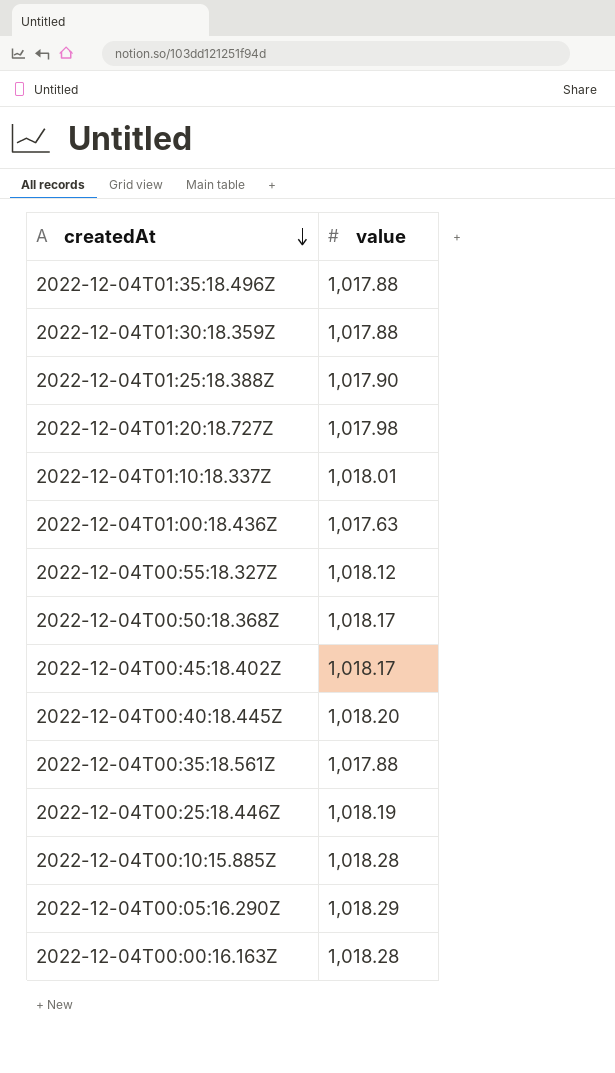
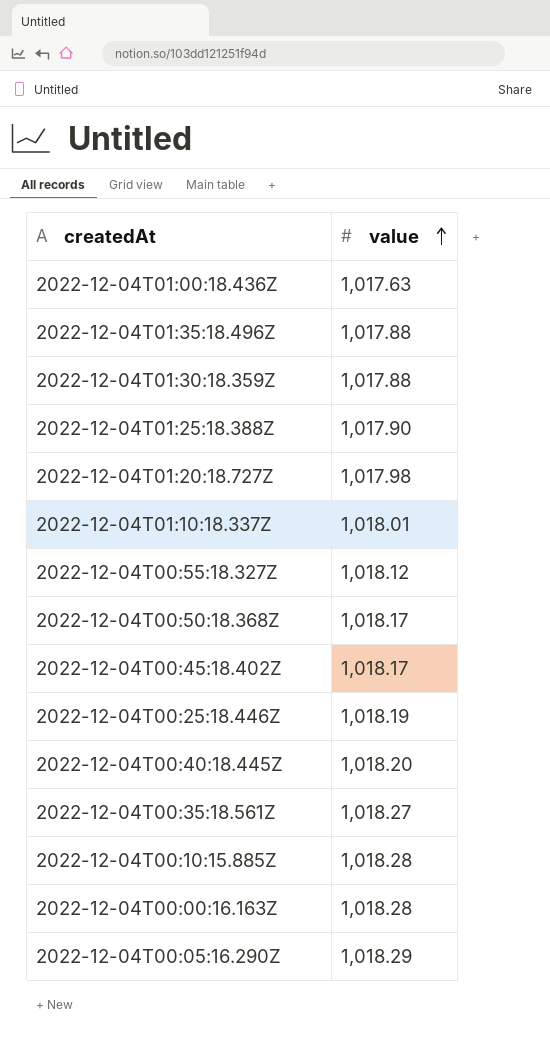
row order: createdAt descending -> value ascending
2022-12-04T00:35:18.561Z | value: 1,017.88 -> 1,018.27

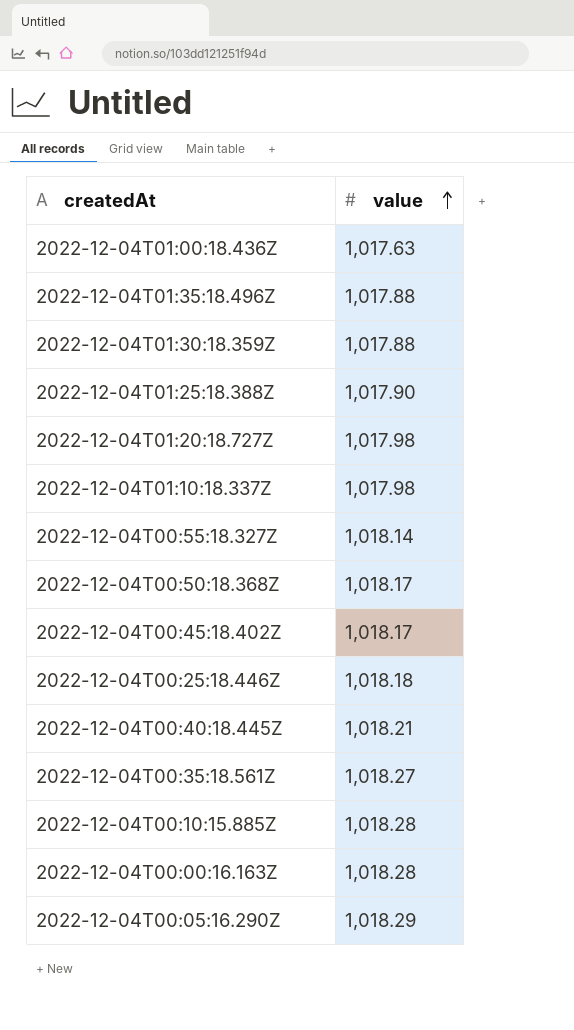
2022-12-04T01:10:18.337Z | value: 1,018.01 -> 1,017.98
2022-12-04T00:55:18.327Z | value: 1,018.12 -> 1,018.14
2022-12-04T00:25:18.446Z | value: 1,018.19 -> 1,018.18
2022-12-04T00:40:18.445Z | value: 1,018.20 -> 1,018.21

